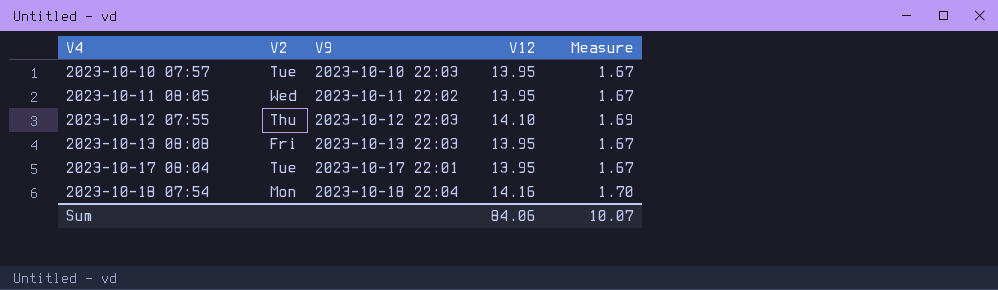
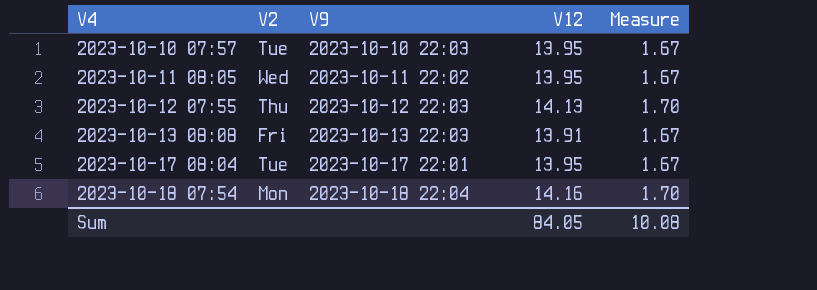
2023-10-12 07:55 | V12: 14.10 -> 14.13
2023-10-12 07:55 | Measure: 1.69 -> 1.70
2023-10-13 08:08 | V12: 13.95 -> 13.91
Sum | V12: 84.06 -> 84.05
Sum | Measure: 10.07 -> 10.08

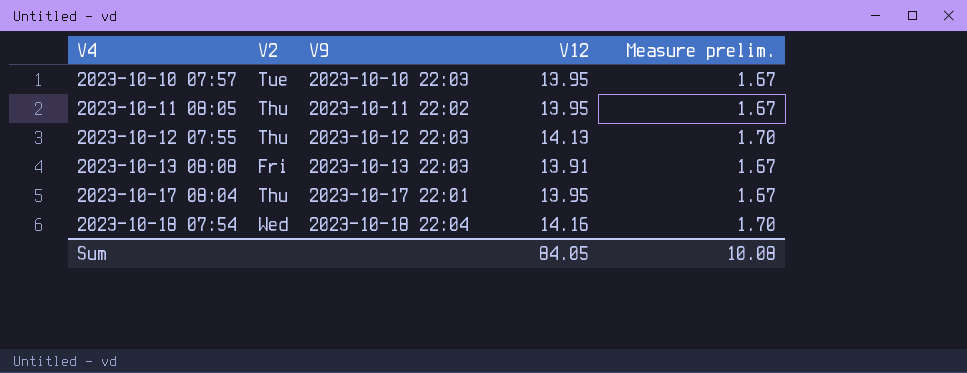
column name: Measure -> Measure prelim.
2023-10-11 08:05 | V2: Wed -> Thu
2023-10-17 08:04 | V2: Tue -> Thu
2023-10-18 07:54 | V2: Mon -> Wed

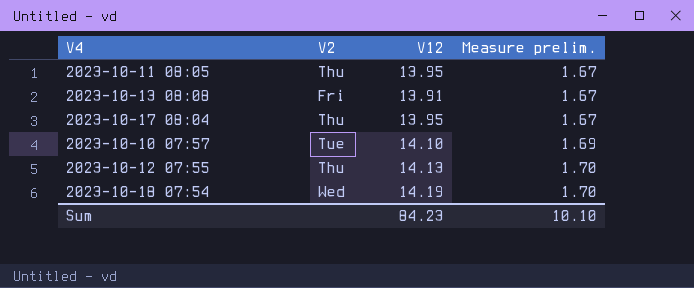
row order: V4 ascending -> Measure prelim. ascending
column V9 | position: 3 -> none
2023-10-10 07:57 | V12: 13.95 -> 14.10
2023-10-10 07:57 | Measure prelim.: 1.67 -> 1.69
2023-10-18 07:54 | V12: 14.16 -> 14.19
Sum | V12: 84.05 -> 84.23
Sum | Measure prelim.: 10.08 -> 10.10

